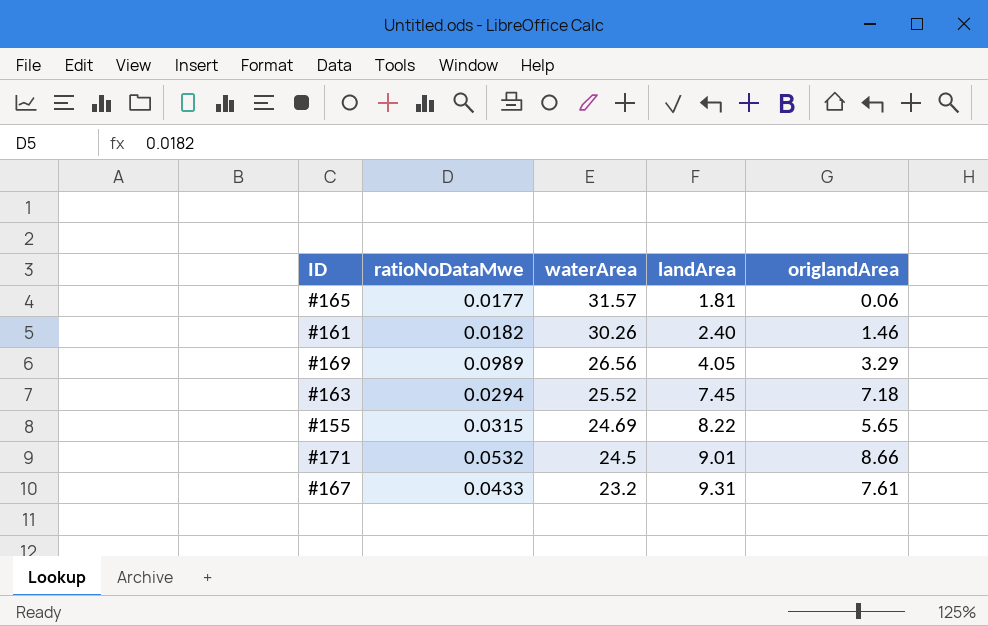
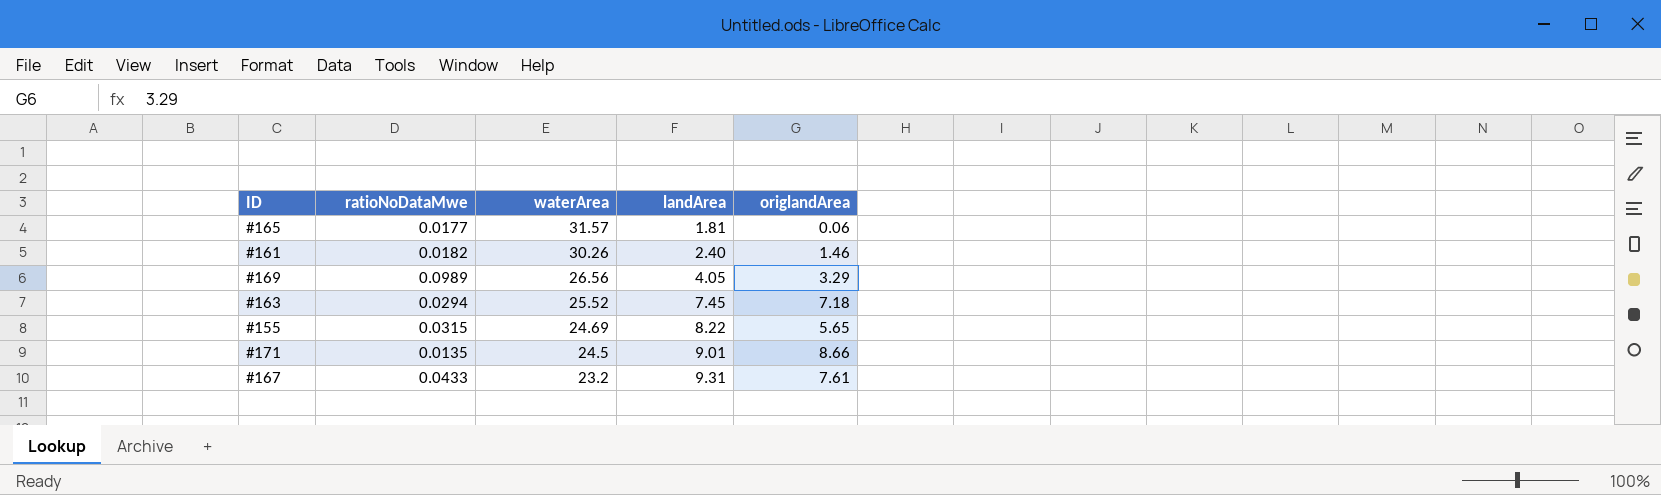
#171 | ratioNoDataMwe: 0.0532 -> 0.0135

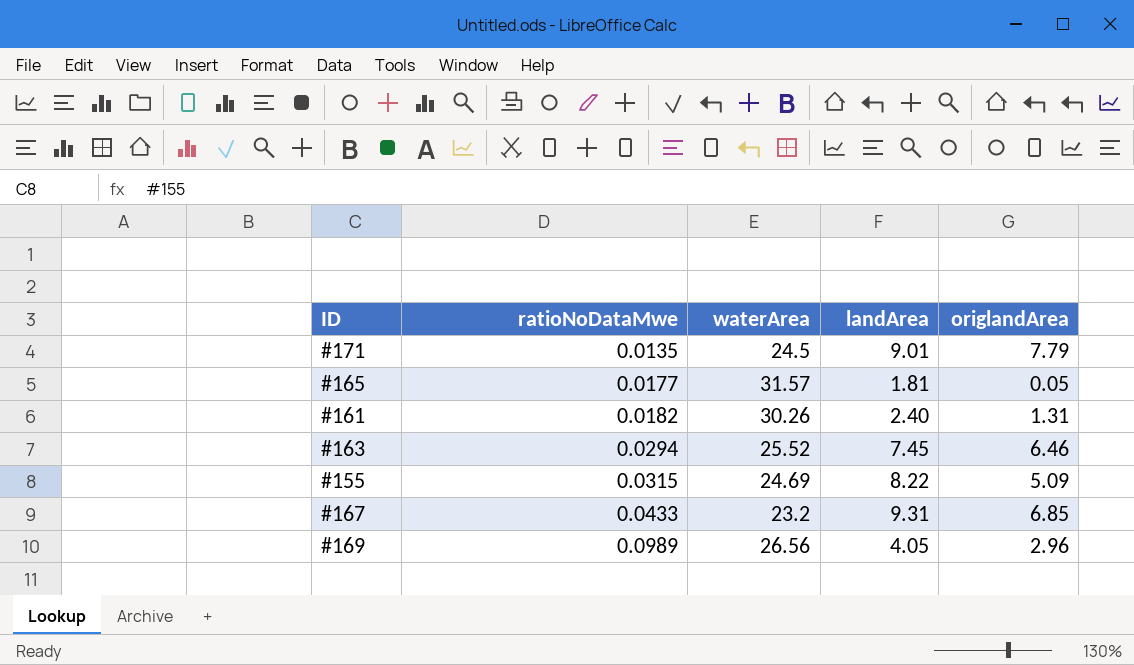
row order: waterArea descending -> ratioNoDataMwe ascending
#171 | origlandArea: 8.66 -> 7.79
#165 | origlandArea: 0.06 -> 0.05
#161 | origlandArea: 1.46 -> 1.31
#163 | origlandArea: 7.18 -> 6.46
#155 | origlandArea: 5.65 -> 5.09
#167 | origlandArea: 7.61 -> 6.85
#169 | origlandArea: 3.29 -> 2.96

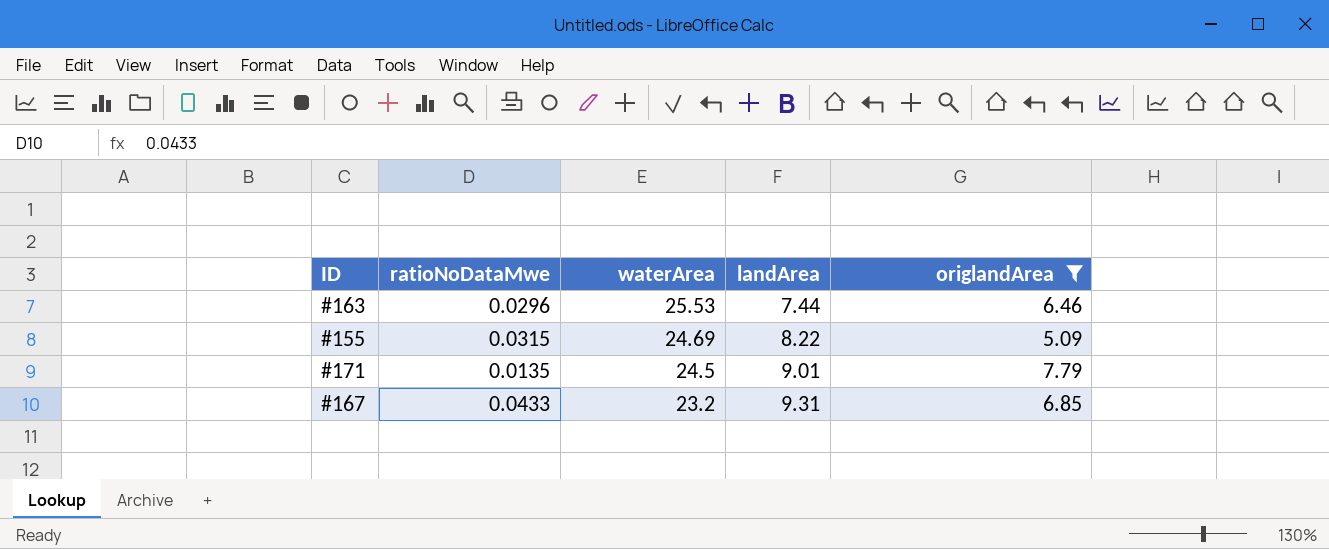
filter: none -> origlandArea >= 5.09
row order: ratioNoDataMwe ascending -> waterArea descending
#163 | ratioNoDataMwe: 0.0294 -> 0.0296
#163 | waterArea: 25.52 -> 25.53
#163 | landArea: 7.45 -> 7.44

